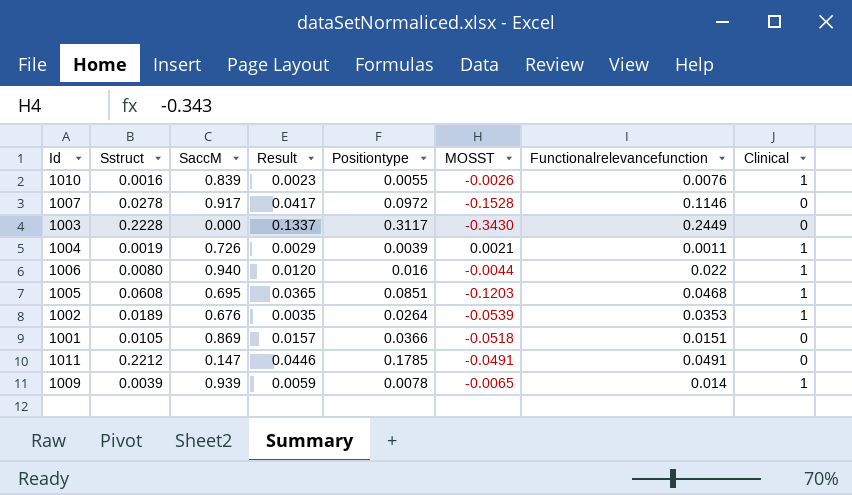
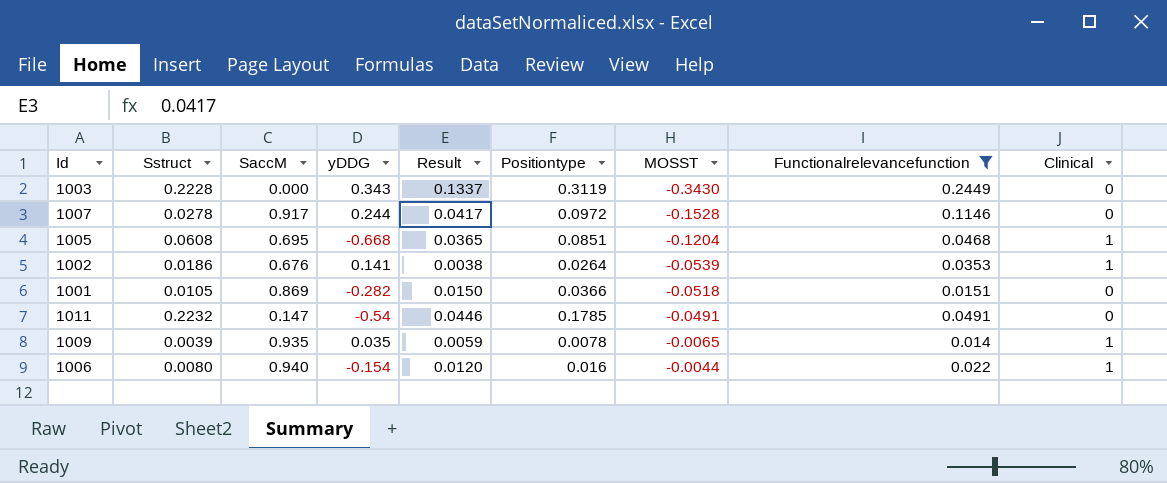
filter: none -> Functionalrelevancefunction >= 0.014
row order: none -> MOSST ascending
column yDDG | position: none -> 4
1003 | Positiontype: 0.3117 -> 0.3119
1005 | MOSST: -0.1203 -> -0.1204
1002 | Sstruct: 0.0189 -> 0.0186
1002 | Result: 0.0035 -> 0.0038
1001 | Result: 0.0157 -> 0.0150
1011 | Sstruct: 0.2212 -> 0.2232
1009 | SaccM: 0.939 -> 0.935

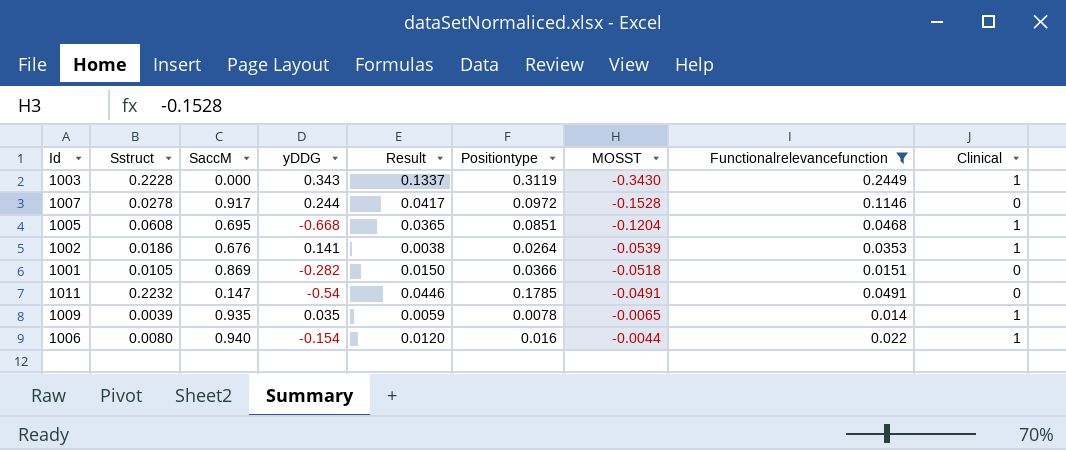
1003 | Clinical: 0 -> 1

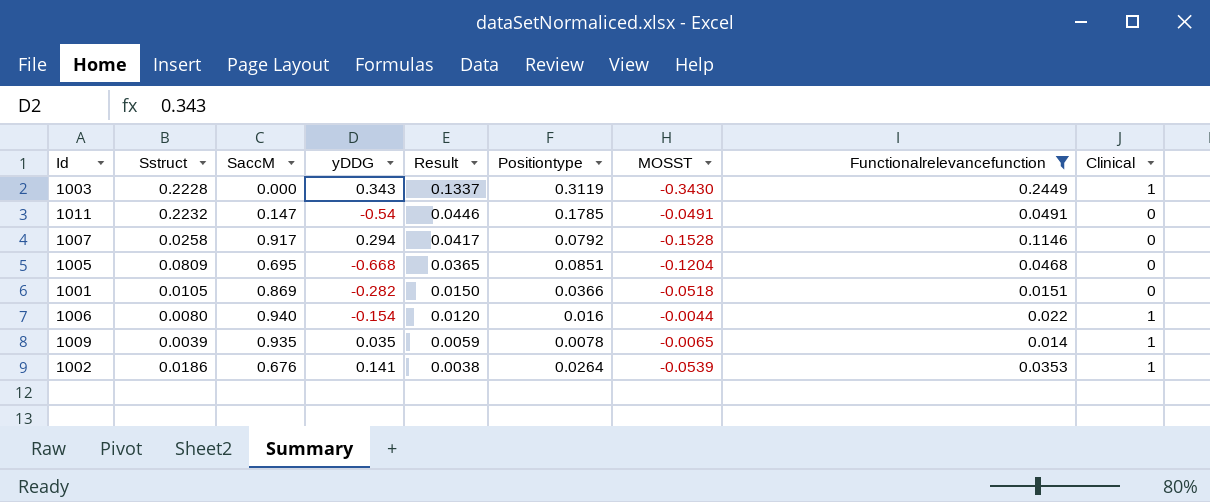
row order: MOSST ascending -> Result descending
1007 | Sstruct: 0.0278 -> 0.0258
1007 | yDDG: 0.244 -> 0.294
1007 | Positiontype: 0.0972 -> 0.0792
1005 | Sstruct: 0.0608 -> 0.0809
1005 | Clinical: 1 -> 0

